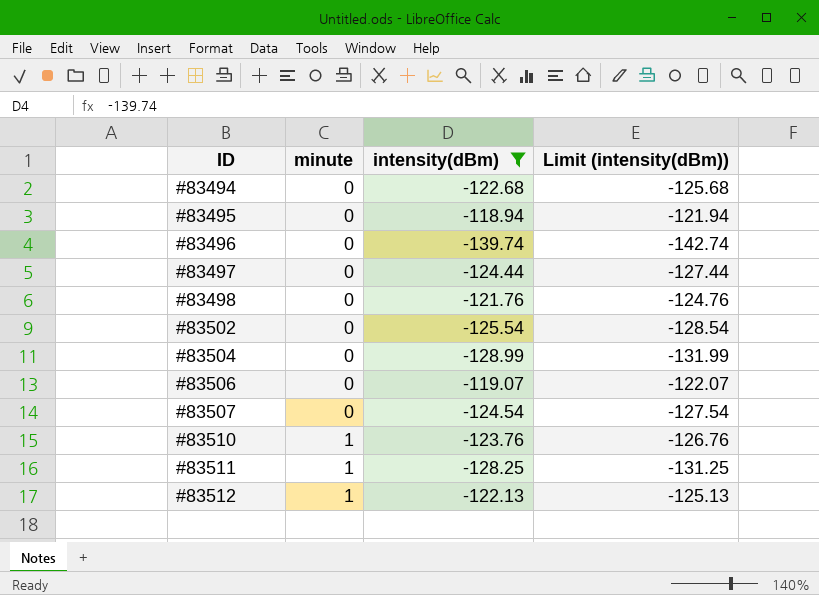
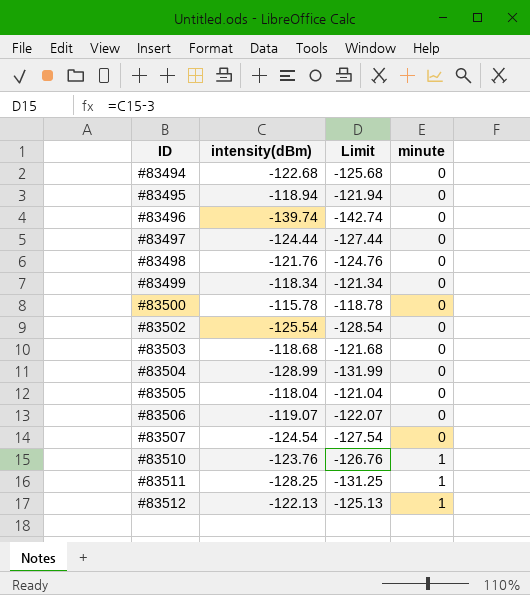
filter: intensity(dBm) <= -118.94 -> none
column name: Limit (intensity(dBm)) -> Limit
column minute | position: 2 -> 4

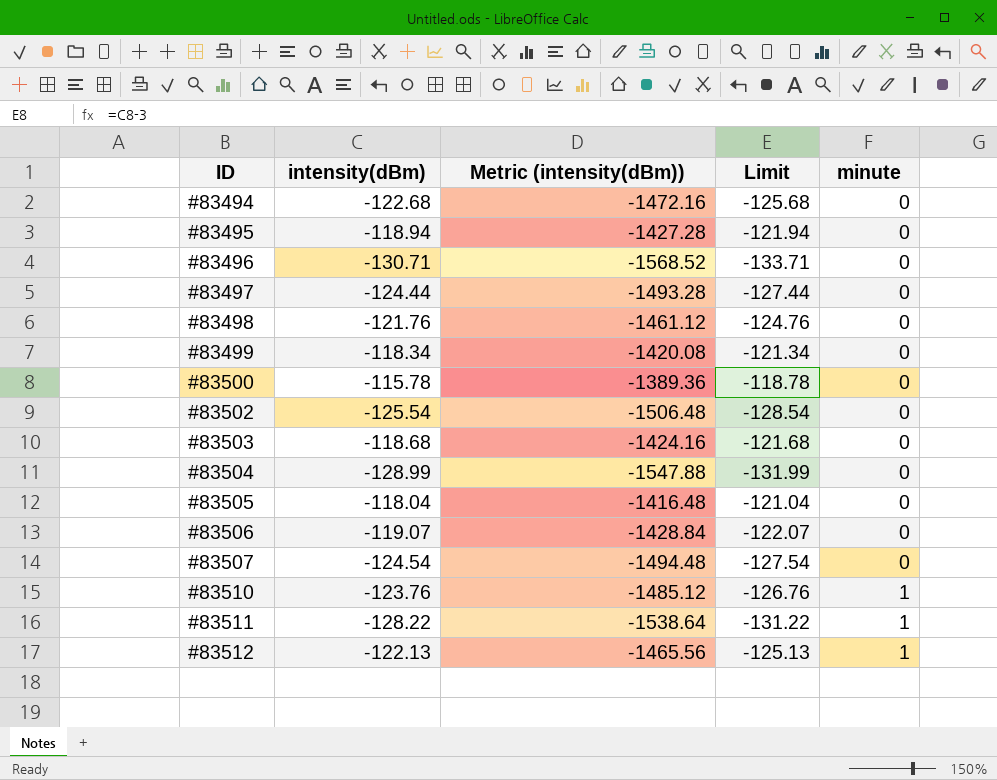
column Metric (intensity(dBm)) | formula: none -> [intensity(dBm)] * 12
#83496 | intensity(dBm): -139.74 -> -130.71
#83496 | Limit: -142.74 -> -133.71
#83511 | intensity(dBm): -128.25 -> -128.22
#83511 | Limit: -131.25 -> -131.22

